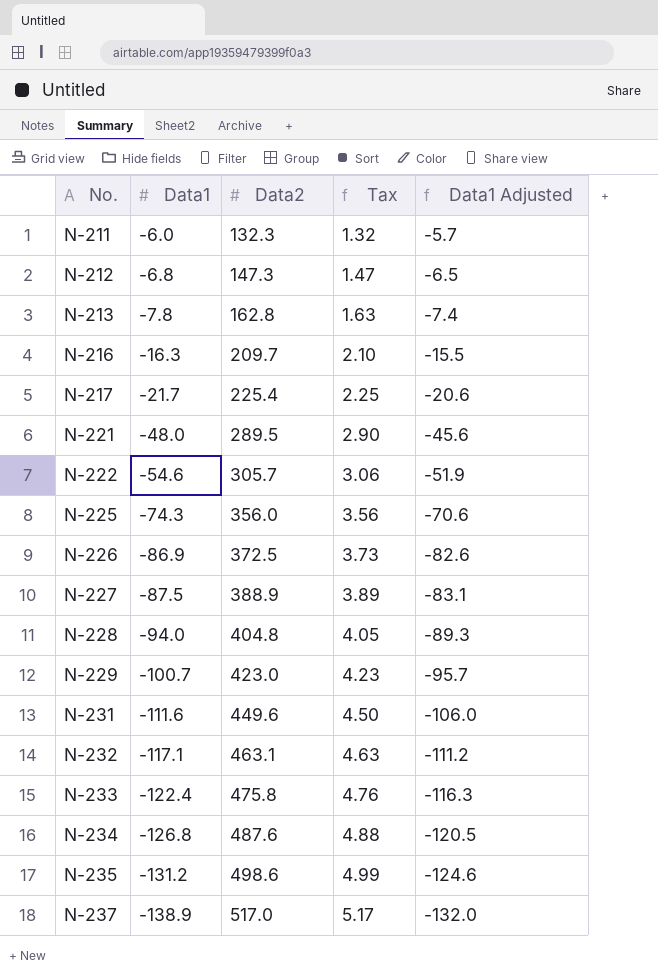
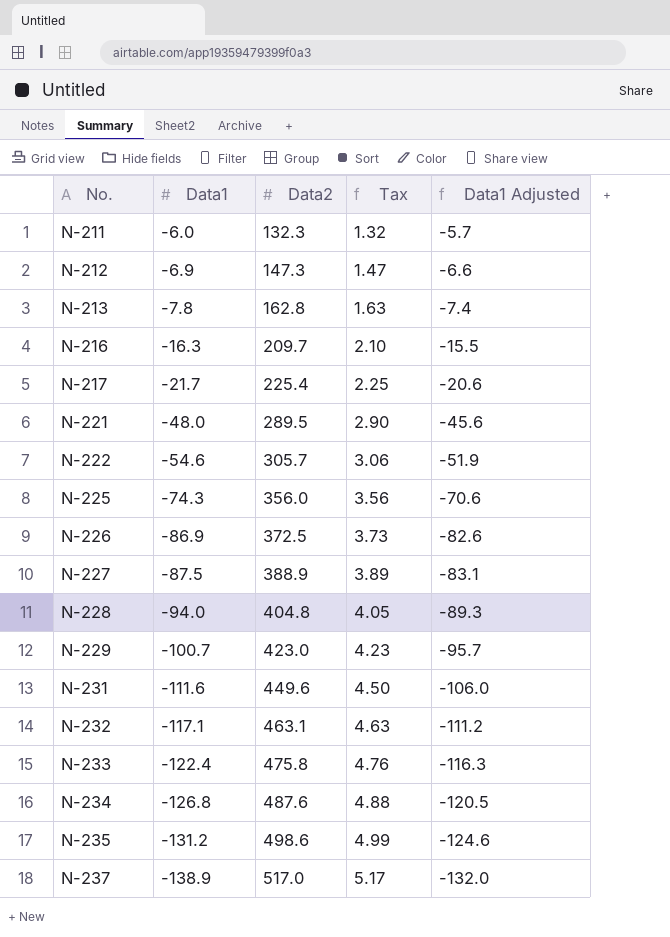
N-212 | Data1: -6.8 -> -6.9
N-212 | Data1 Adjusted: -6.5 -> -6.6

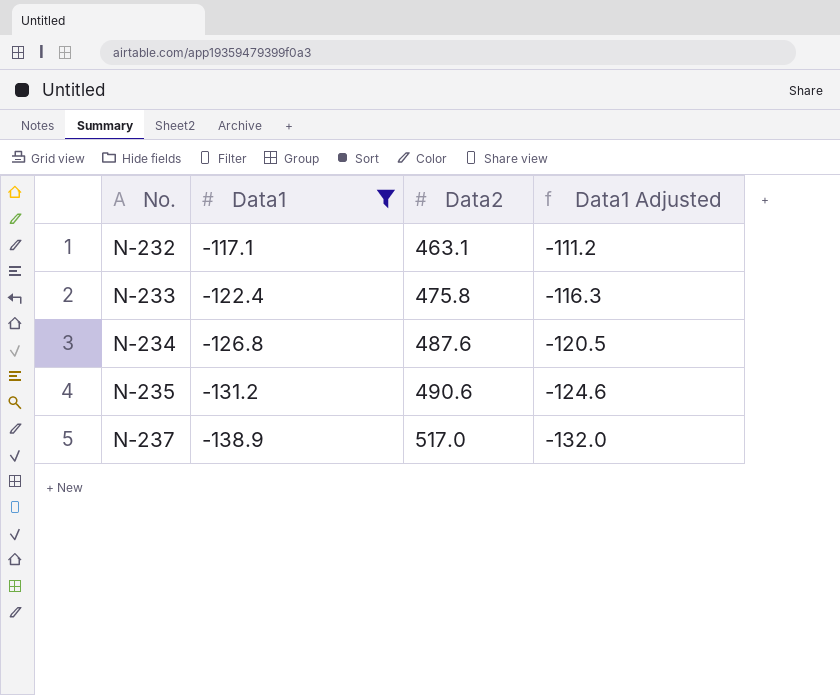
filter: none -> Data1 <= -117.1
column Tax | formula: [Data2] * 0.01 -> none
N-235 | Data2: 498.6 -> 490.6

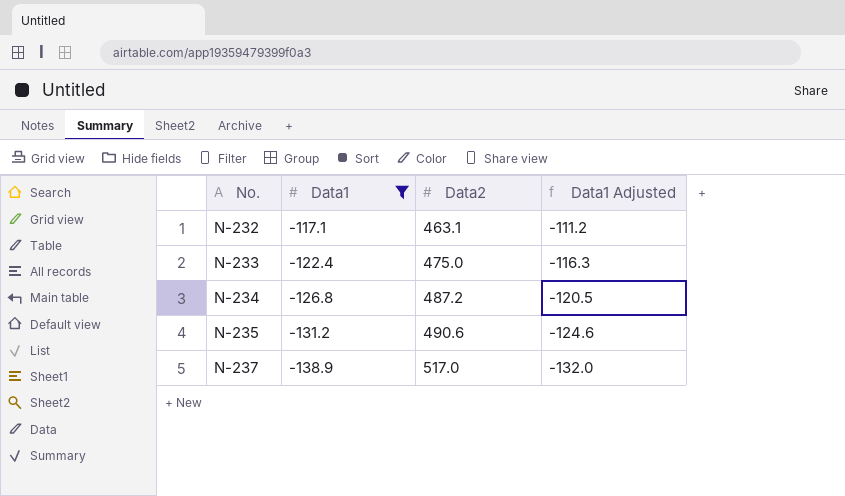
N-233 | Data2: 475.8 -> 475.0
N-234 | Data2: 487.6 -> 487.2

